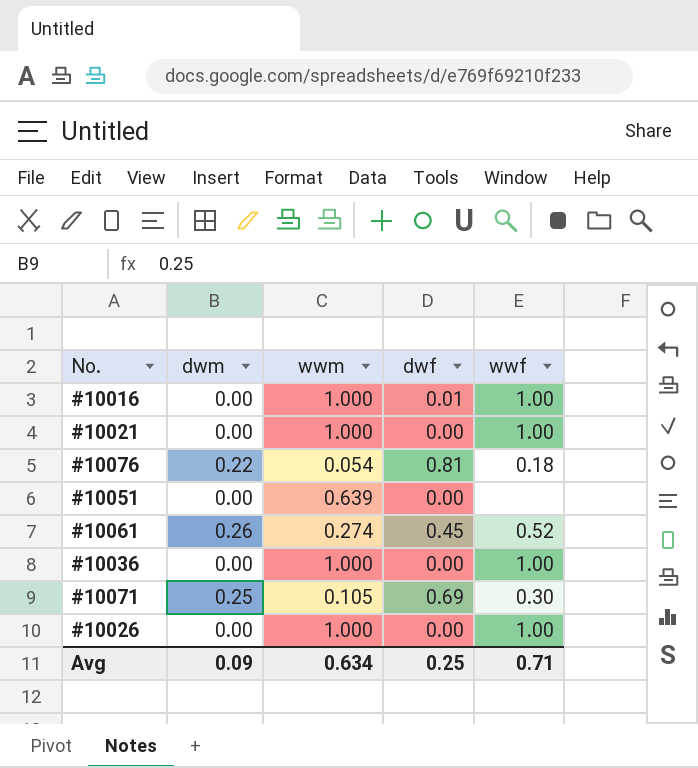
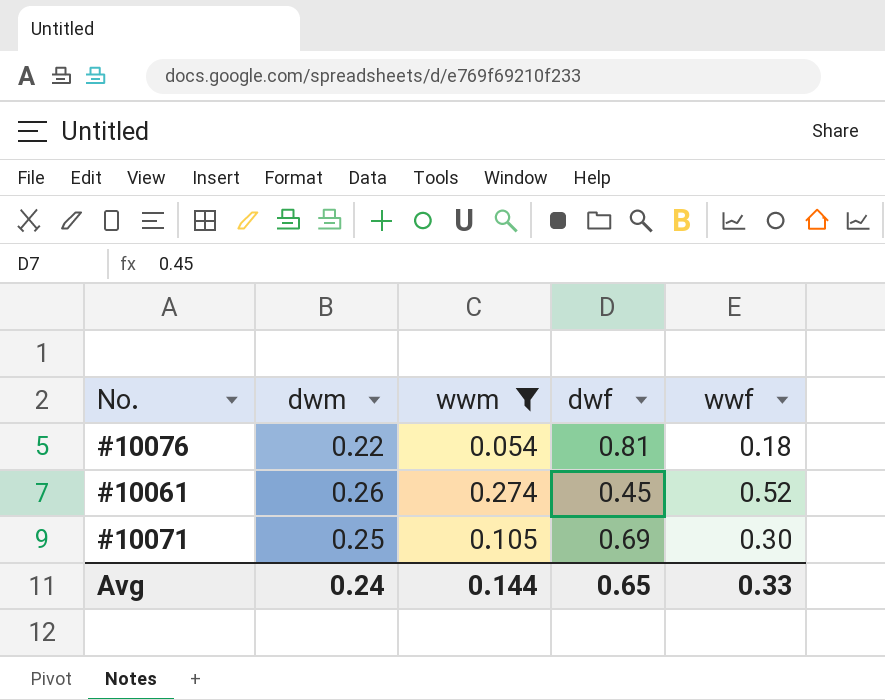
filter: none -> wwm <= 0.274
Avg | dwm: 0.09 -> 0.24
Avg | wwm: 0.634 -> 0.144
Avg | dwf: 0.25 -> 0.65
Avg | wwf: 0.71 -> 0.33

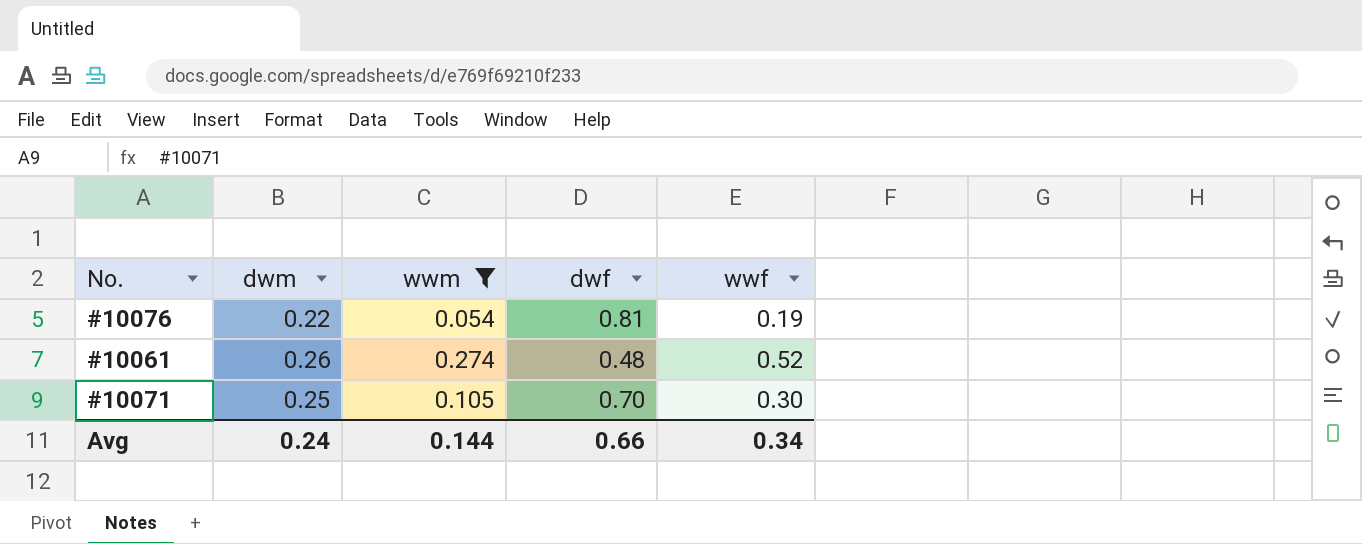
#10076 | wwf: 0.18 -> 0.19
#10061 | dwf: 0.45 -> 0.48
#10071 | dwf: 0.69 -> 0.70
Avg | dwf: 0.65 -> 0.66
Avg | wwf: 0.33 -> 0.34

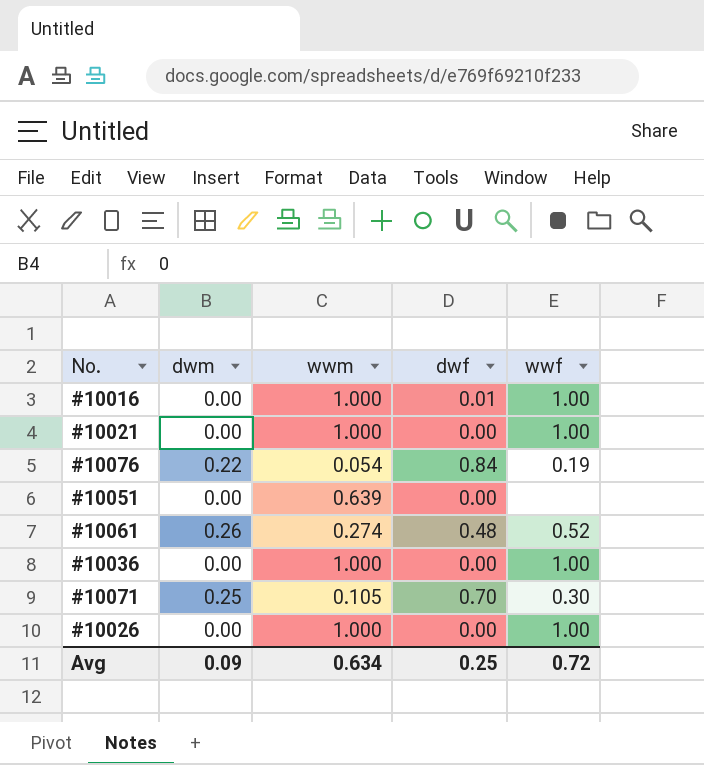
filter: wwm <= 0.274 -> none
#10076 | dwf: 0.81 -> 0.84
Avg | dwm: 0.24 -> 0.09
Avg | wwm: 0.144 -> 0.634
Avg | dwf: 0.66 -> 0.25
Avg | wwf: 0.34 -> 0.72

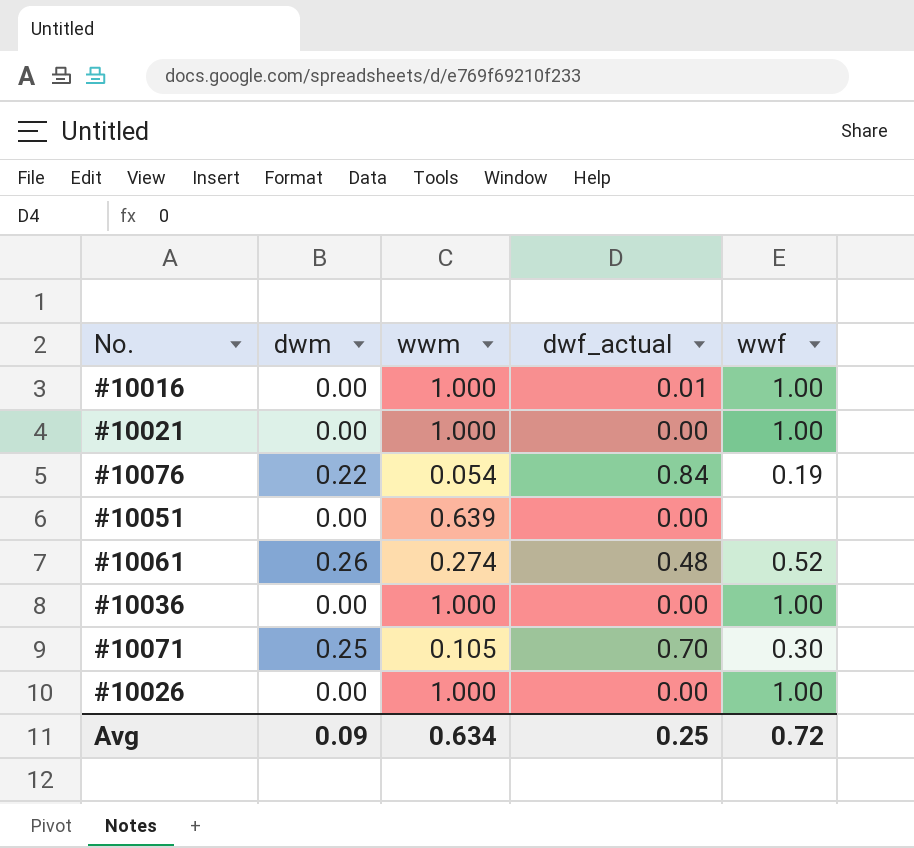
column name: dwf -> dwf_actual

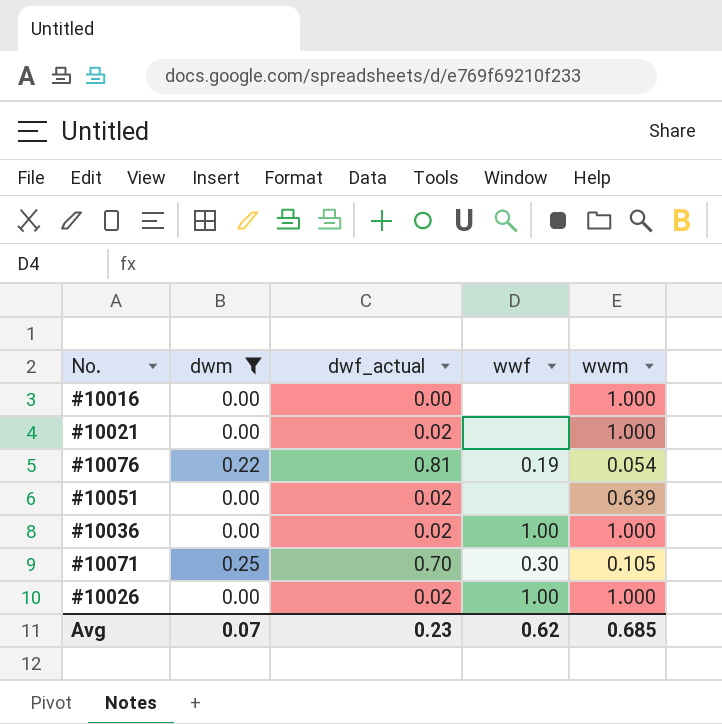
filter: none -> dwm != 0.26
column wwm | position: 3 -> 5
#10016 | dwf_actual: 0.01 -> 0.00
#10016 | wwf: 1.00 -> none
#10021 | dwf_actual: 0.00 -> 0.02
#10021 | wwf: 1.00 -> none
#10076 | dwf_actual: 0.84 -> 0.81
#10051 | dwf_actual: 0.00 -> 0.02
#10036 | dwf_actual: 0.00 -> 0.02
#10026 | dwf_actual: 0.00 -> 0.02
Avg | dwm: 0.09 -> 0.07
Avg | dwf_actual: 0.25 -> 0.23
Avg | wwf: 0.72 -> 0.62
Avg | wwm: 0.634 -> 0.685

